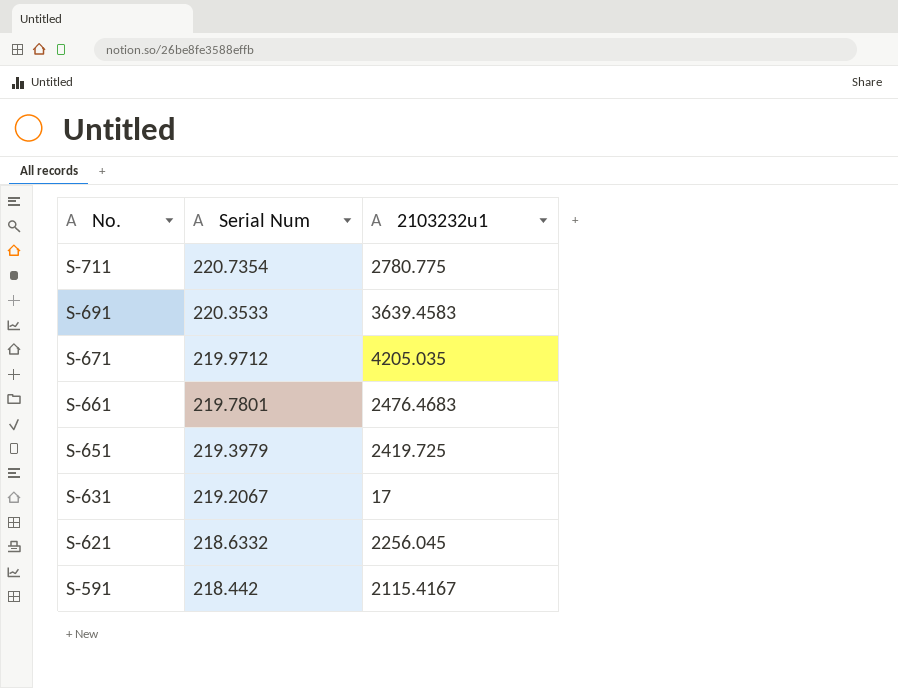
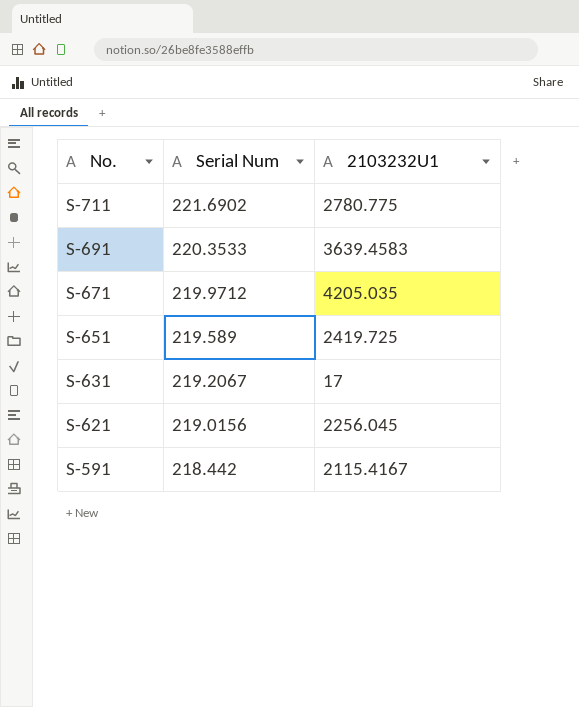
column name: 2103232u1 -> 2103232U1
row S-661: 219.7801 | 2476.4683 -> none
S-711 | Serial Num: 220.7354 -> 221.6902
S-651 | Serial Num: 219.3979 -> 219.589
S-621 | Serial Num: 218.6332 -> 219.0156

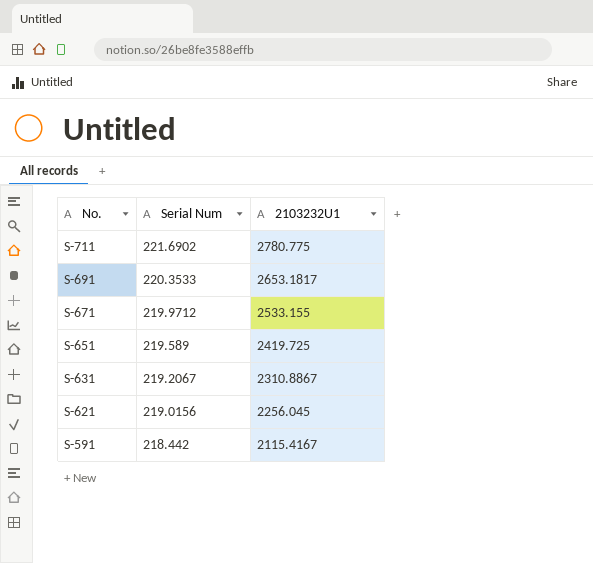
S-691 | 2103232U1: 3639.4583 -> 2653.1817
S-671 | 2103232U1: 4205.035 -> 2533.155
S-631 | 2103232U1: 17 -> 2310.8867

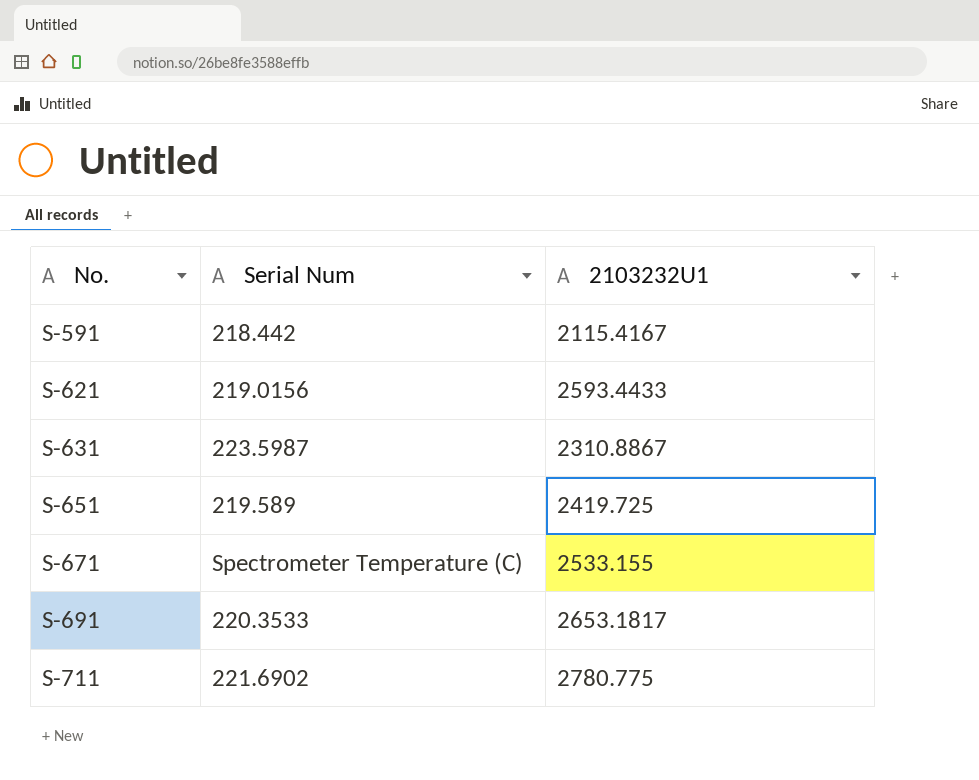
row order: No. descending -> No. ascending
S-621 | 2103232U1: 2256.045 -> 2593.4433
S-631 | Serial Num: 219.2067 -> 223.5987
S-671 | Serial Num: 219.9712 -> Spectrometer Temperature (C)

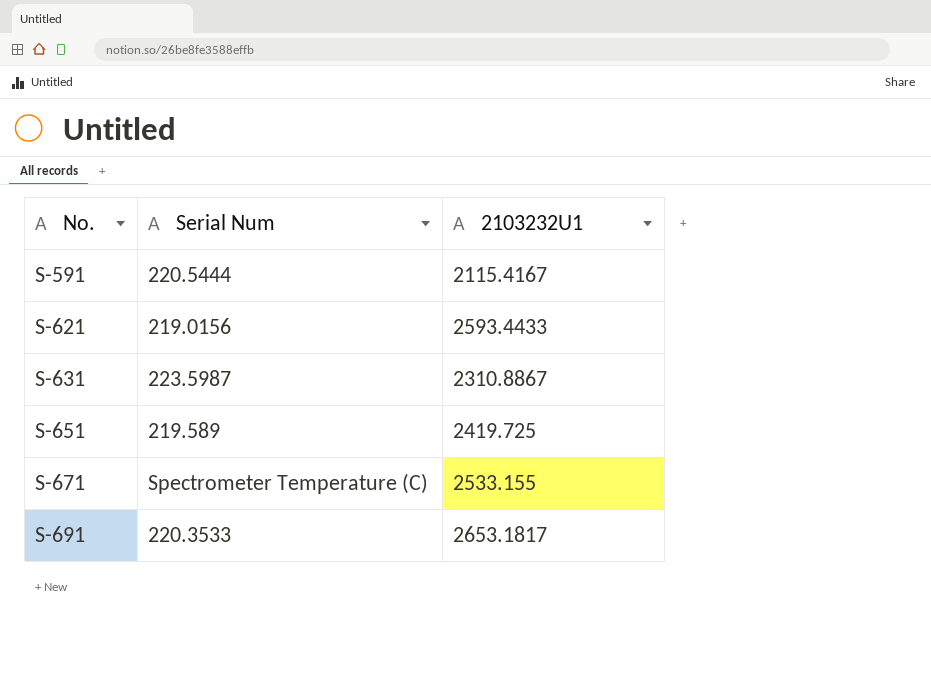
row S-711: 221.6902 | 2780.775 -> none
S-591 | Serial Num: 218.442 -> 220.5444

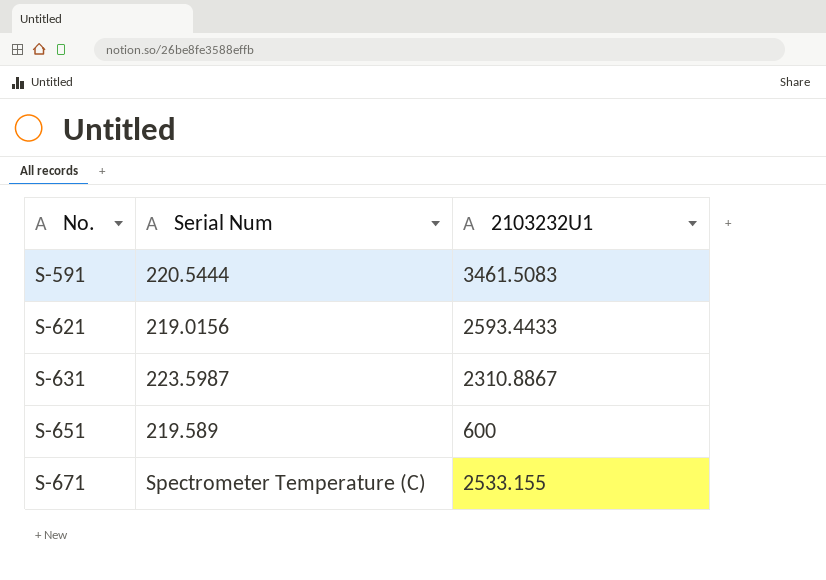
row S-691: 220.3533 | 2653.1817 -> none
S-591 | 2103232U1: 2115.4167 -> 3461.5083
S-651 | 2103232U1: 2419.725 -> 600

